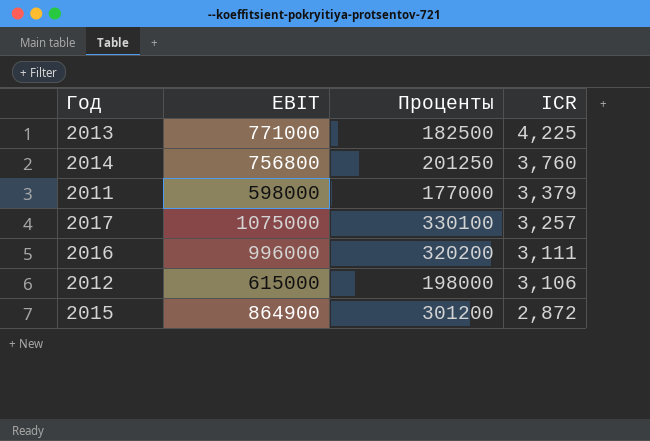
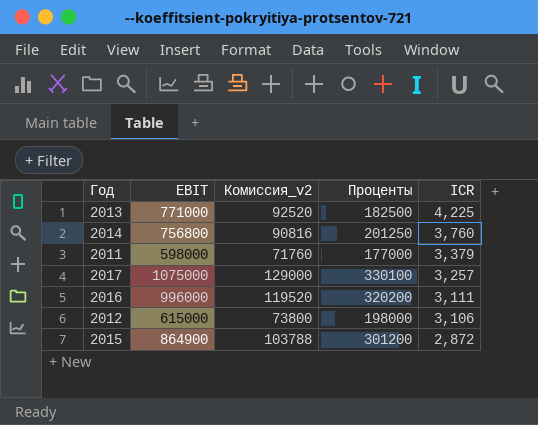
column Комиссия_v2 | formula: none -> [EBIT] * 0,12

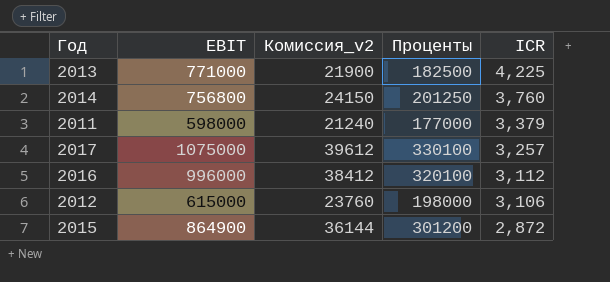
column Комиссия_v2 | formula: [EBIT] * 0,12 -> [Проценты] * 0,12
2016 | Проценты: 320200 -> 320100
2016 | ICR: 3,111 -> 3,112

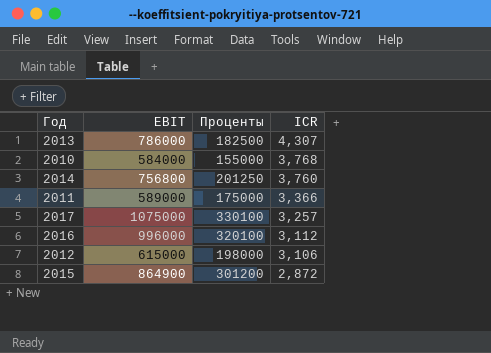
column Комиссия_v2 | formula: [Проценты] * 0,12 -> none
2013 | EBIT: 771000 -> 786000
2013 | ICR: 4,225 -> 4,307
row 2010: none -> 584000 | 155000 | 3,768
2011 | EBIT: 598000 -> 589000
2011 | Проценты: 177000 -> 175000
2011 | ICR: 3,379 -> 3,366

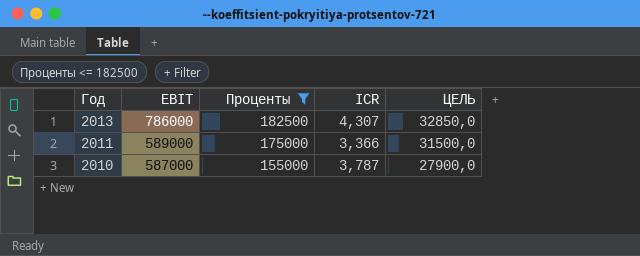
filter: none -> Проценты <= 182500
row order: ICR descending -> Год descending
column ЦЕЛЬ | formula: none -> [Проценты] * 0,18
2010 | EBIT: 584000 -> 587000
2010 | ICR: 3,768 -> 3,787

